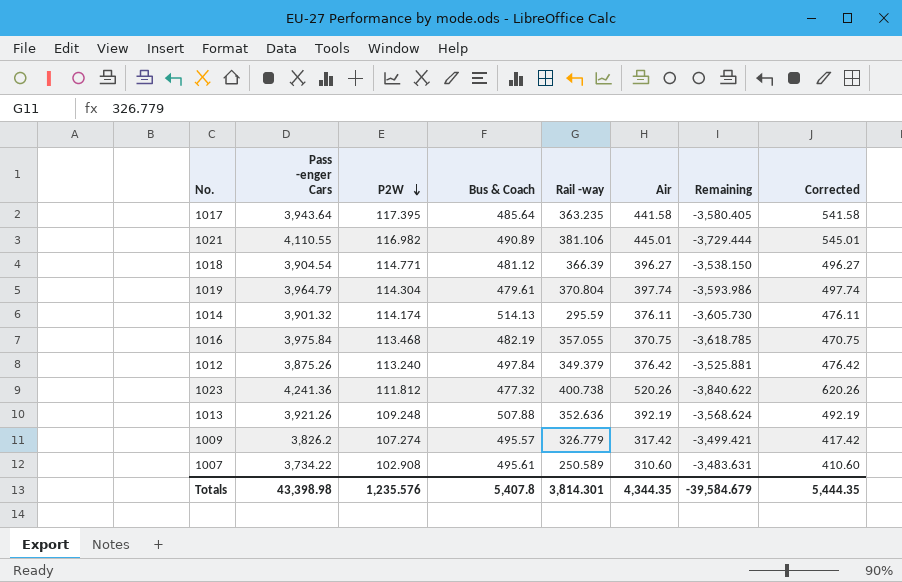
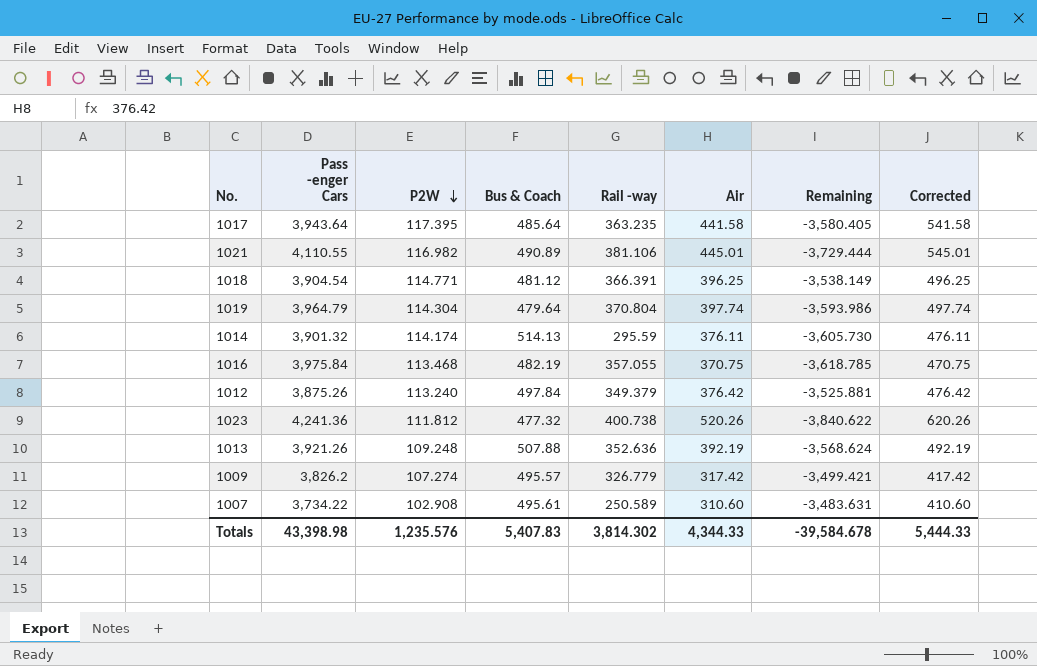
1018 | Rail -way: 366.39 -> 366.391
1018 | Air: 396.27 -> 396.25
1018 | Remaining: -3,538.150 -> -3,538.149
1018 | Corrected: 496.27 -> 496.25
1019 | Bus & Coach: 479.61 -> 479.64
Totals | Bus & Coach: 5,407.8 -> 5,407.83
Totals | Rail -way: 3,814.301 -> 3,814.302
Totals | Air: 4,344.35 -> 4,344.33
Totals | Remaining: -39,584.679 -> -39,584.678
Totals | Corrected: 5,444.35 -> 5,444.33

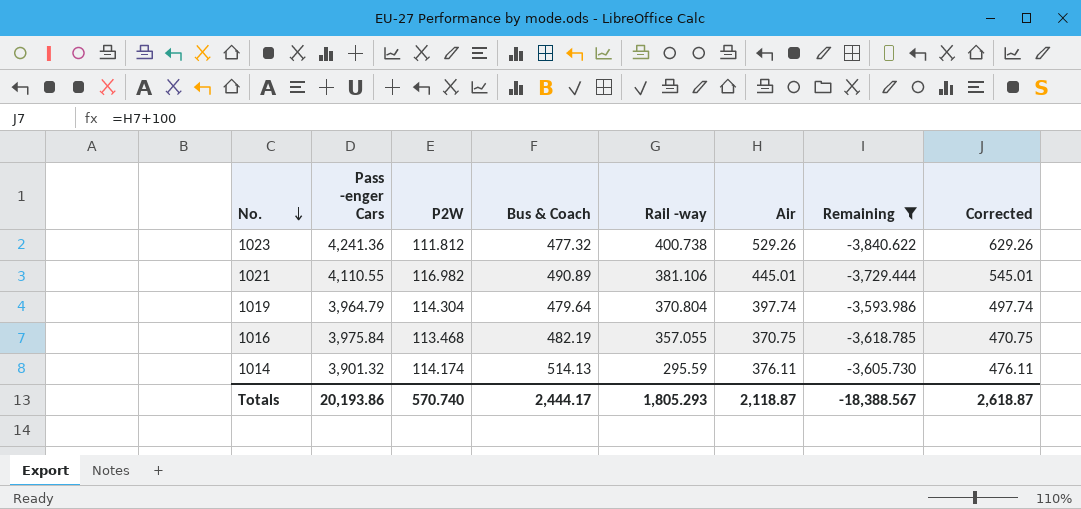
filter: none -> Remaining <= -3,593.986
row order: P2W descending -> No. descending
1023 | Air: 520.26 -> 529.26
1023 | Corrected: 620.26 -> 629.26
Totals | Pass -enger Cars: 43,398.98 -> 20,193.86
Totals | P2W: 1,235.576 -> 570.740
Totals | Bus & Coach: 5,407.83 -> 2,444.17
Totals | Rail -way: 3,814.302 -> 1,805.293
Totals | Air: 4,344.33 -> 2,118.87
Totals | Remaining: -39,584.678 -> -18,388.567
Totals | Corrected: 5,444.33 -> 2,618.87

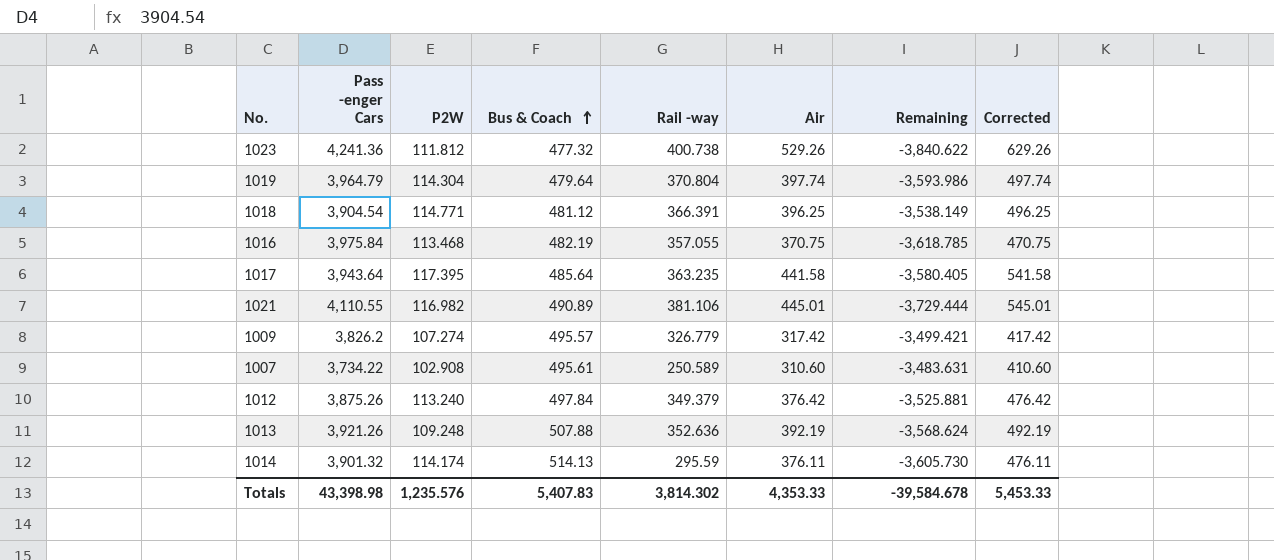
filter: Remaining <= -3,593.986 -> none
row order: No. descending -> Bus & Coach ascending
Totals | Pass -enger Cars: 20,193.86 -> 43,398.98
Totals | P2W: 570.740 -> 1,235.576
Totals | Bus & Coach: 2,444.17 -> 5,407.83
Totals | Rail -way: 1,805.293 -> 3,814.302
Totals | Air: 2,118.87 -> 4,353.33
Totals | Remaining: -18,388.567 -> -39,584.678
Totals | Corrected: 2,618.87 -> 5,453.33

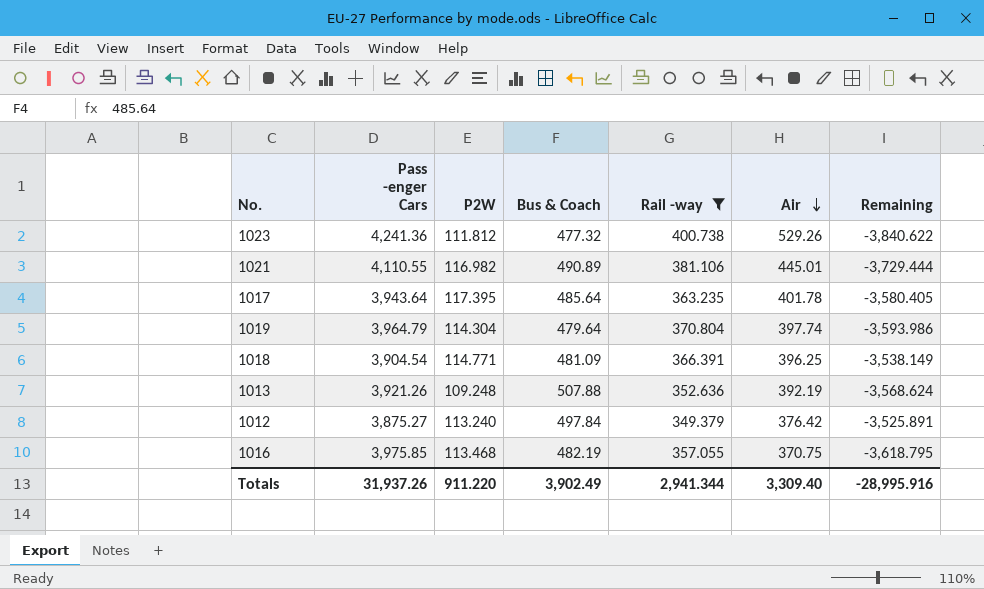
filter: none -> Rail -way >= 349.379
row order: Bus & Coach ascending -> Air descending
column Corrected | formula: [Air] + 100 -> none
1017 | Air: 441.58 -> 401.78
1018 | Bus & Coach: 481.12 -> 481.09
1012 | Pass -enger Cars: 3,875.26 -> 3,875.27
1012 | Remaining: -3,525.881 -> -3,525.891
1016 | Pass -enger Cars: 3,975.84 -> 3,975.85
1016 | Remaining: -3,618.785 -> -3,618.795
Totals | Pass -enger Cars: 43,398.98 -> 31,937.26
Totals | P2W: 1,235.576 -> 911.220
Totals | Bus & Coach: 5,407.83 -> 3,902.49
Totals | Rail -way: 3,814.302 -> 2,941.344
Totals | Air: 4,353.33 -> 3,309.40
Totals | Remaining: -39,584.678 -> -28,995.916

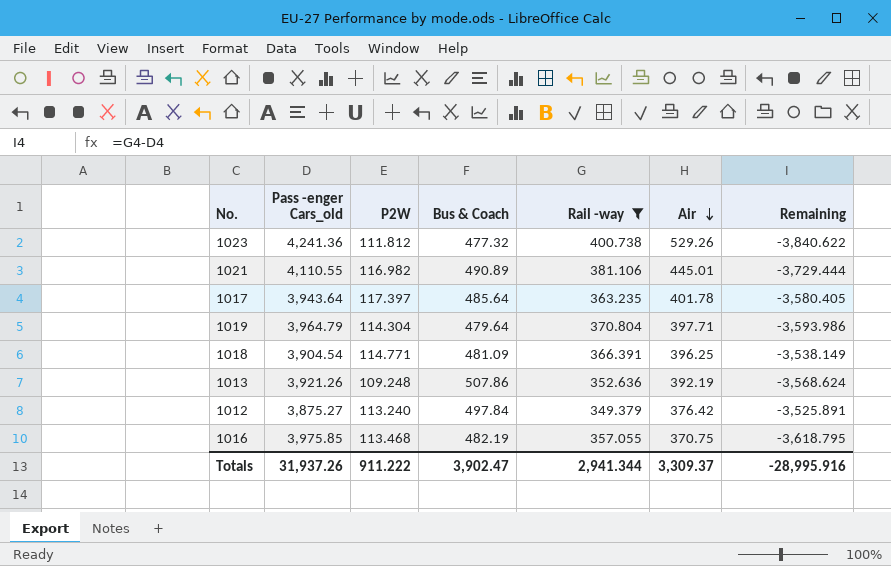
column name: Pass -enger Cars -> Pass -enger Cars_old
1017 | P2W: 117.395 -> 117.397
1019 | Air: 397.74 -> 397.71
1013 | Bus & Coach: 507.88 -> 507.86
Totals | P2W: 911.220 -> 911.222
Totals | Bus & Coach: 3,902.49 -> 3,902.47
Totals | Air: 3,309.40 -> 3,309.37

